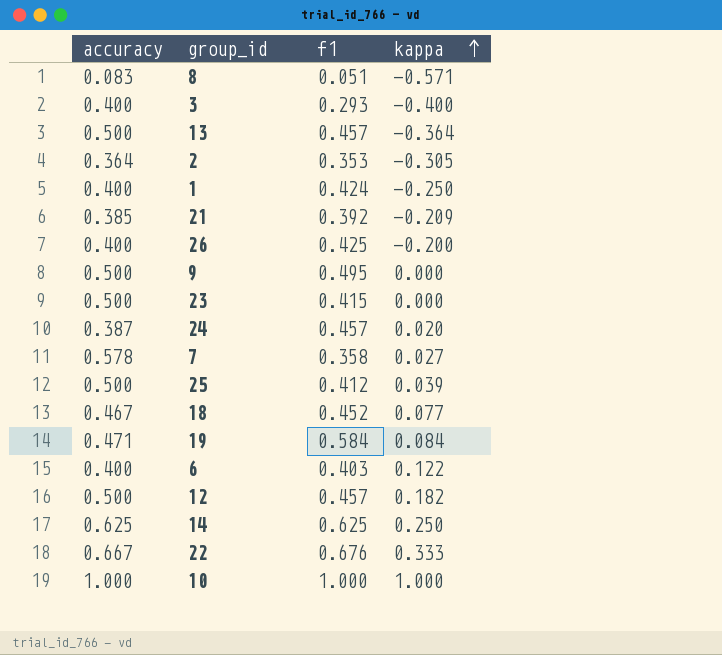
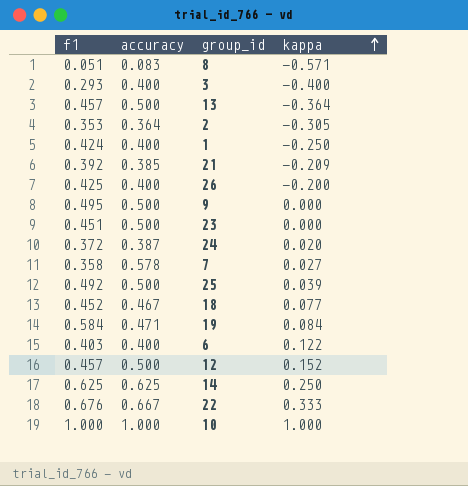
column f1 | position: 3 -> 1
23 | f1: 0.415 -> 0.451
24 | f1: 0.457 -> 0.372
25 | f1: 0.412 -> 0.492
12 | kappa: 0.182 -> 0.152

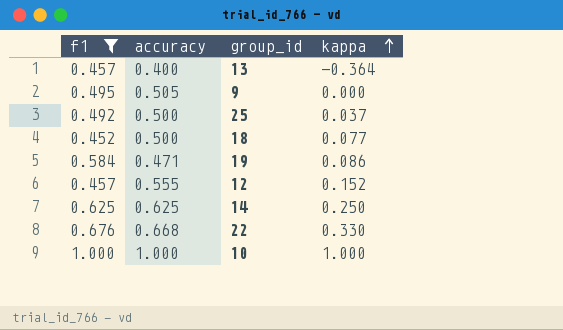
filter: none -> f1 >= 0.452
13 | accuracy: 0.500 -> 0.400
9 | accuracy: 0.500 -> 0.505
25 | kappa: 0.039 -> 0.037
18 | accuracy: 0.467 -> 0.500
19 | kappa: 0.084 -> 0.086
12 | accuracy: 0.500 -> 0.555
22 | accuracy: 0.667 -> 0.668
22 | kappa: 0.333 -> 0.330

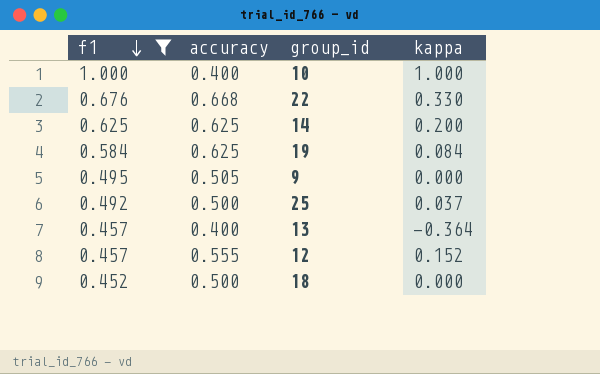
row order: kappa ascending -> f1 descending
10 | accuracy: 1.000 -> 0.400
14 | kappa: 0.250 -> 0.200
19 | accuracy: 0.471 -> 0.625
19 | kappa: 0.086 -> 0.084
18 | kappa: 0.077 -> 0.000

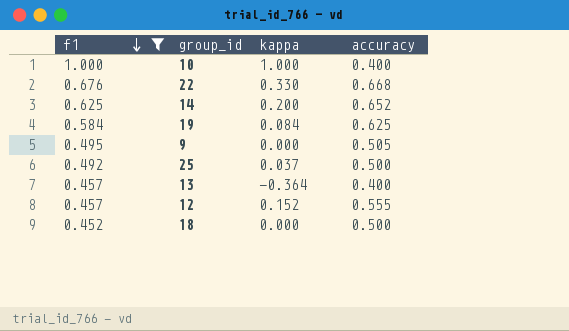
column accuracy | position: 2 -> 4
14 | accuracy: 0.625 -> 0.652

